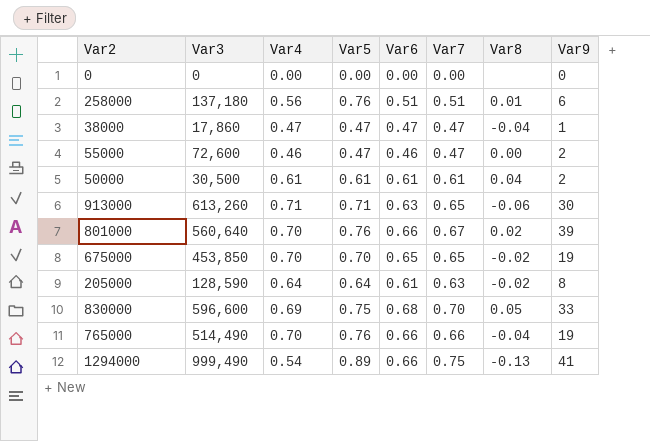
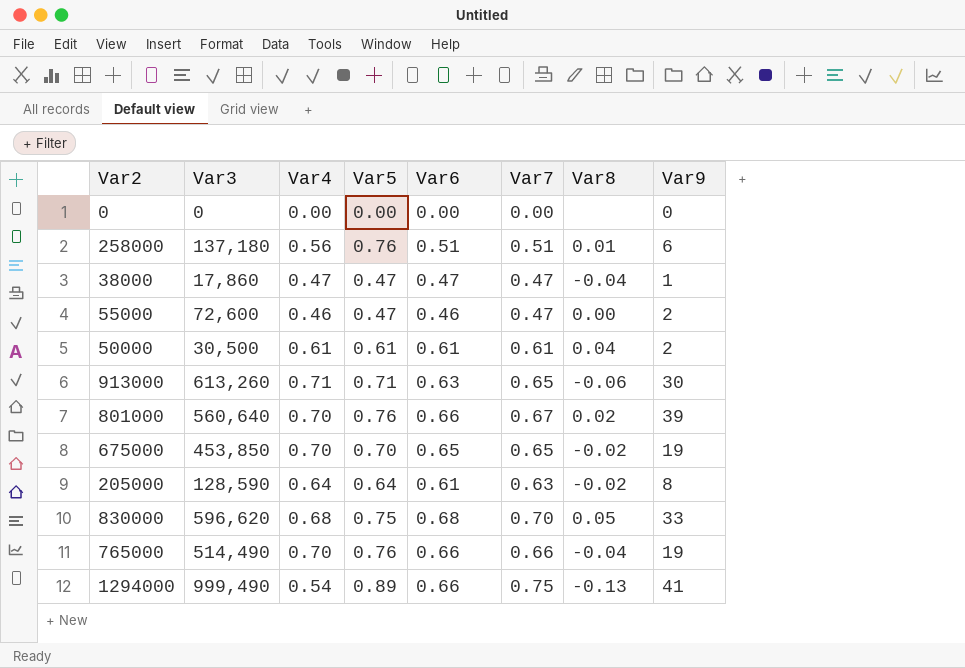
830000 | Var3: 596,600 -> 596,620
830000 | Var4: 0.69 -> 0.68

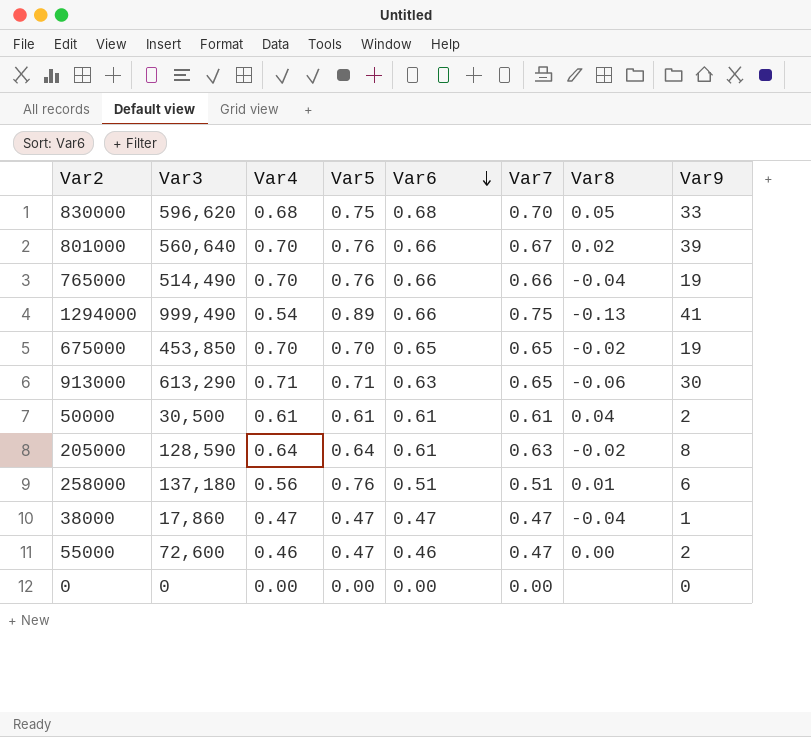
row order: none -> Var6 descending
913000 | Var3: 613,260 -> 613,290

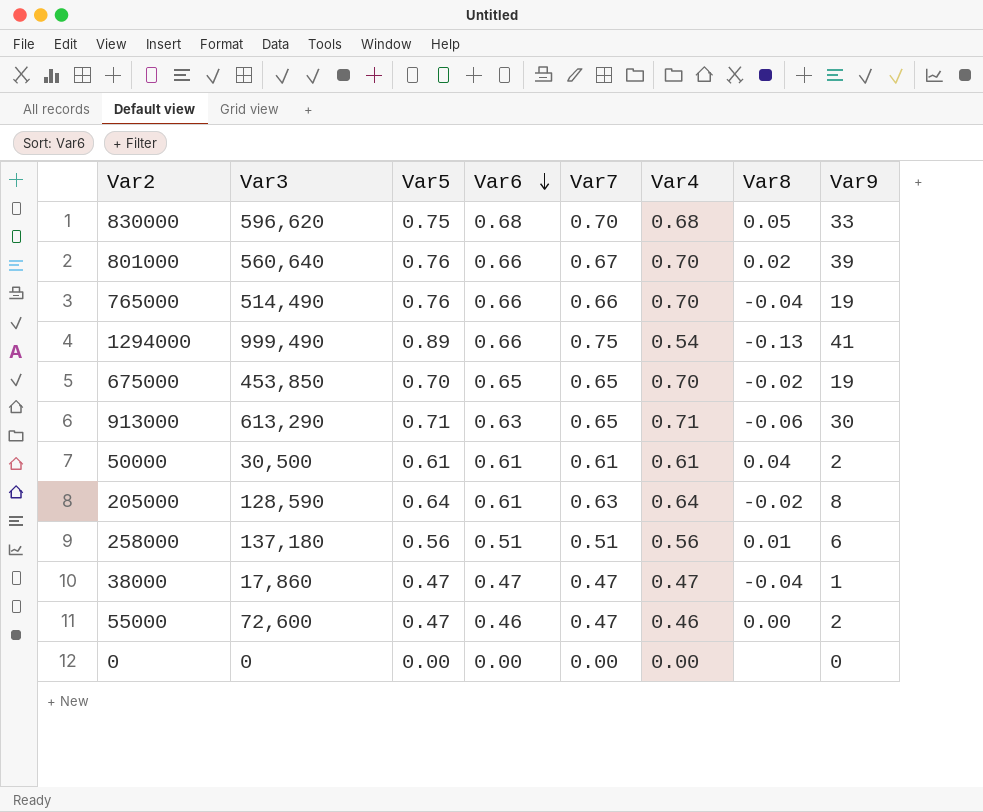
column Var4 | position: 3 -> 6
258000 | Var5: 0.76 -> 0.56

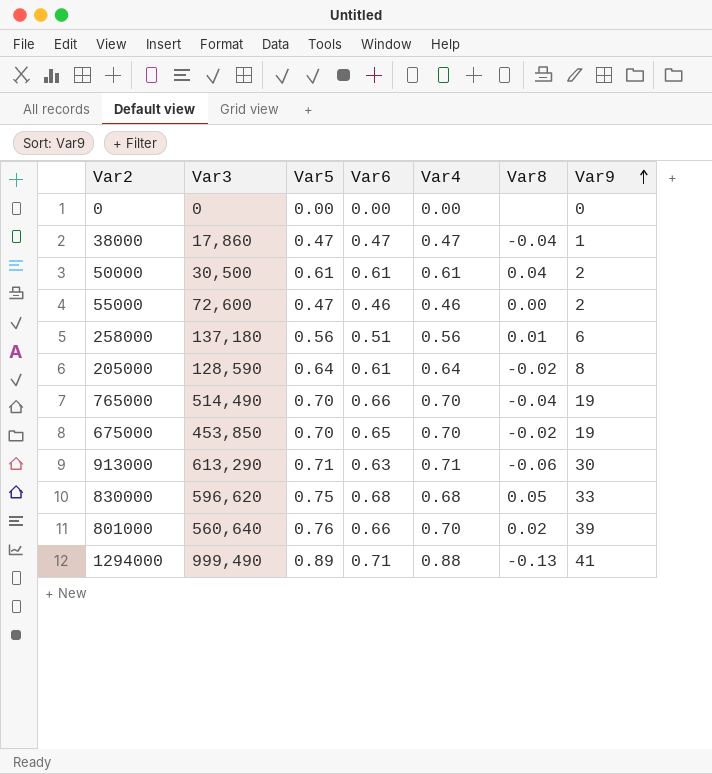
row order: Var6 descending -> Var9 ascending
column Var7 | position: 5 -> none
765000 | Var5: 0.76 -> 0.70
1294000 | Var6: 0.66 -> 0.71
1294000 | Var4: 0.54 -> 0.88

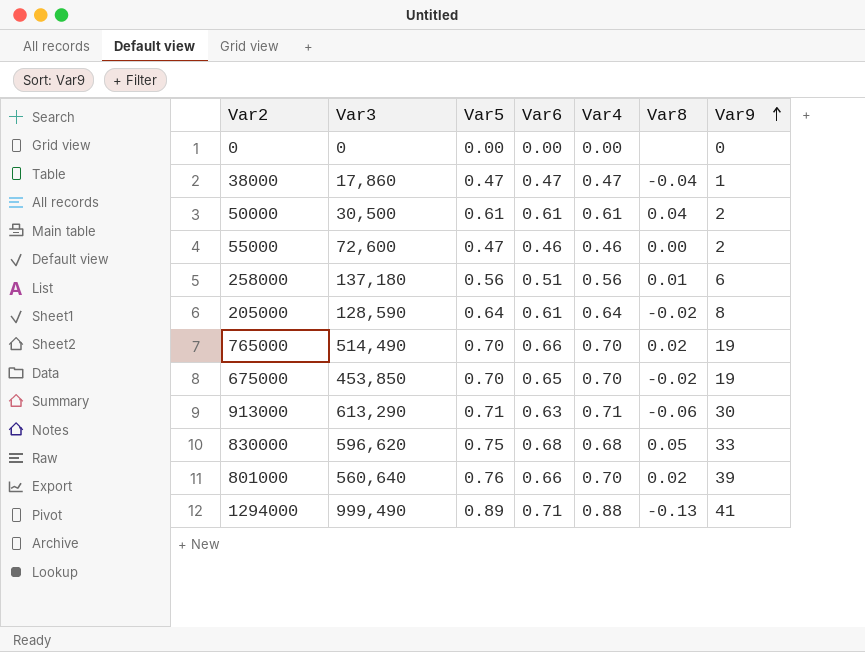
765000 | Var8: -0.04 -> 0.02

